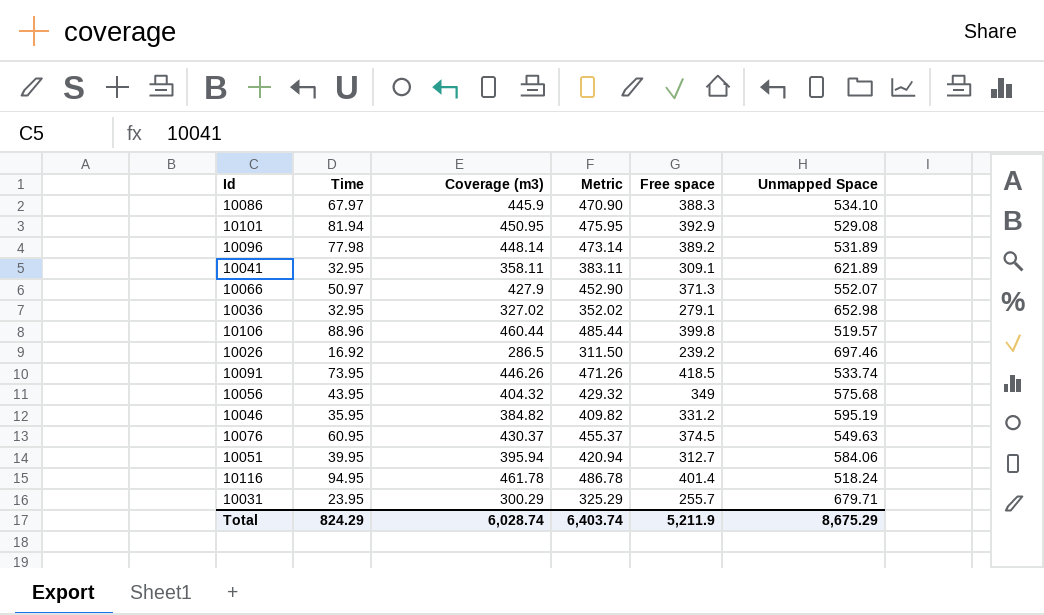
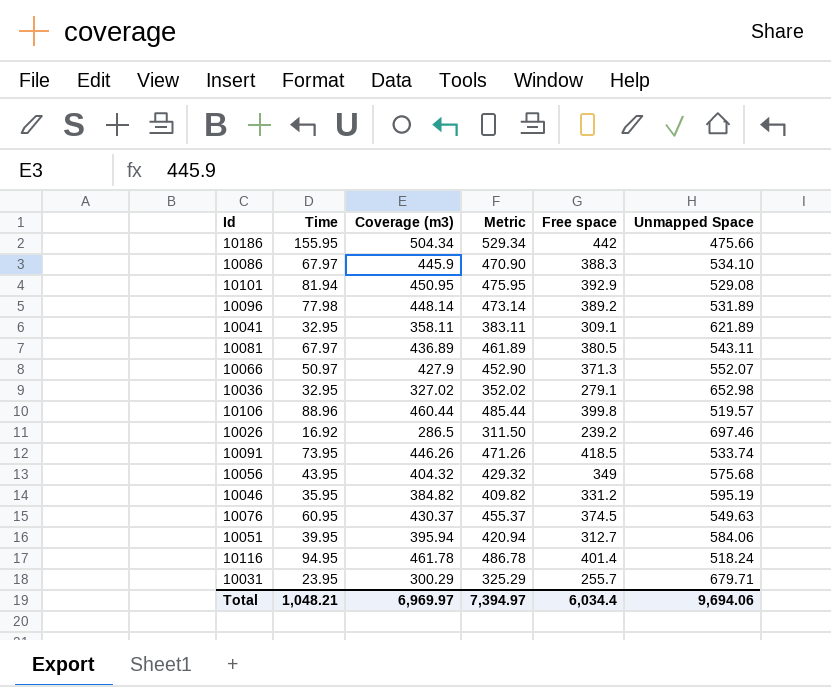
row 10186: none -> 155.95 | 504.34 | 529.34 | 442 | 475.66
row 10081: none -> 67.97 | 436.89 | 461.89 | 380.5 | 543.11
Total | Time: 824.29 -> 1,048.21
Total | Coverage (m3): 6,028.74 -> 6,969.97
Total | Metric: 6,403.74 -> 7,394.97
Total | Free space: 5,211.9 -> 6,034.4
Total | Unmapped Space: 8,675.29 -> 9,694.06

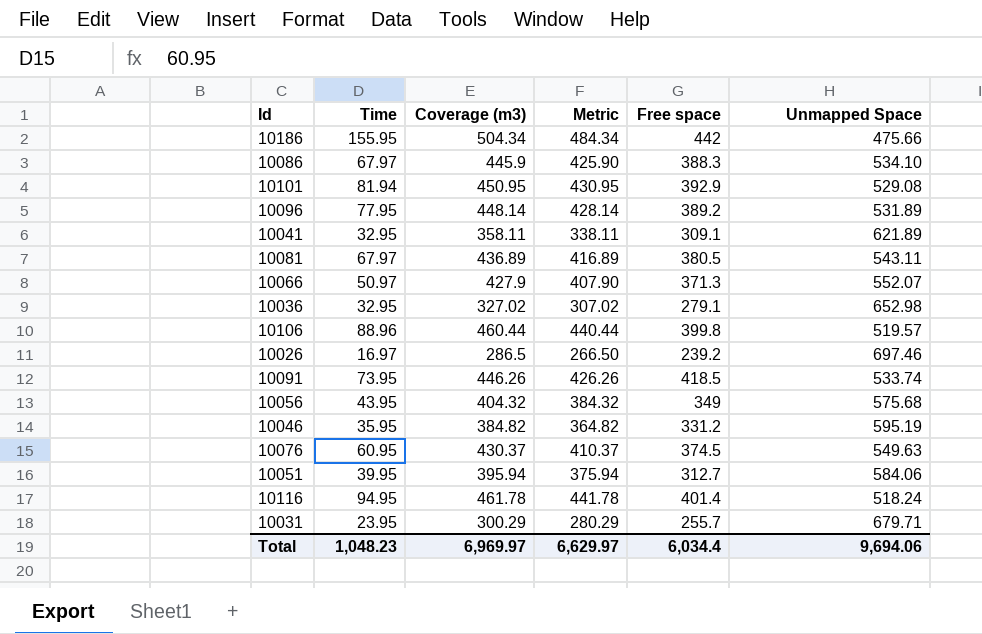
column Metric | formula: [Coverage (m3)] + 25 -> [Coverage (m3)] - 20
10096 | Time: 77.98 -> 77.95
10026 | Time: 16.92 -> 16.97
Total | Time: 1,048.21 -> 1,048.23
Total | Metric: 7,394.97 -> 6,629.97

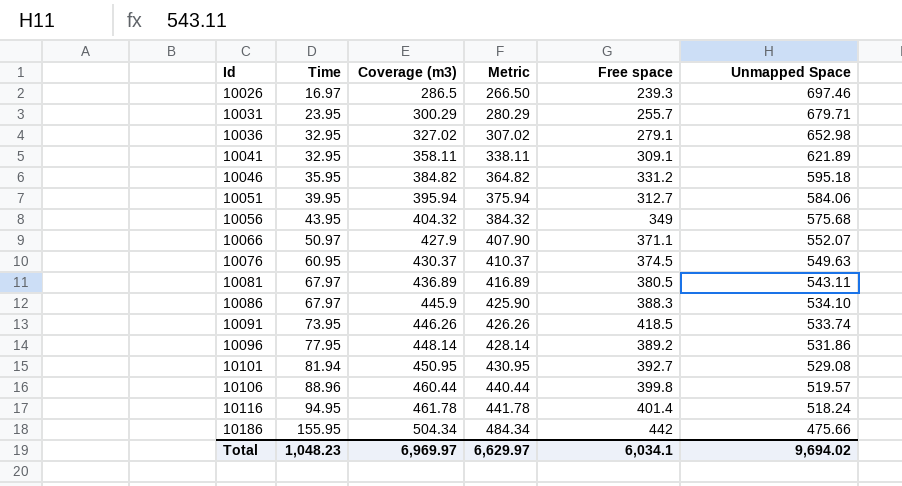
row order: none -> Id ascending
10026 | Free space: 239.2 -> 239.3
10046 | Unmapped Space: 595.19 -> 595.18
10066 | Free space: 371.3 -> 371.1
10096 | Unmapped Space: 531.89 -> 531.86
10101 | Free space: 392.9 -> 392.7
Total | Free space: 6,034.4 -> 6,034.1
Total | Unmapped Space: 9,694.06 -> 9,694.02

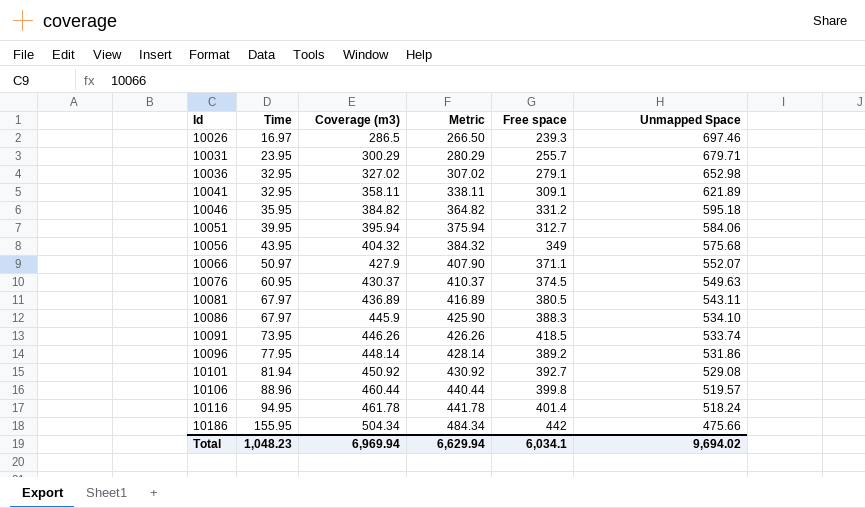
10101 | Coverage (m3): 450.95 -> 450.92
10101 | Metric: 430.95 -> 430.92
Total | Coverage (m3): 6,969.97 -> 6,969.94
Total | Metric: 6,629.97 -> 6,629.94

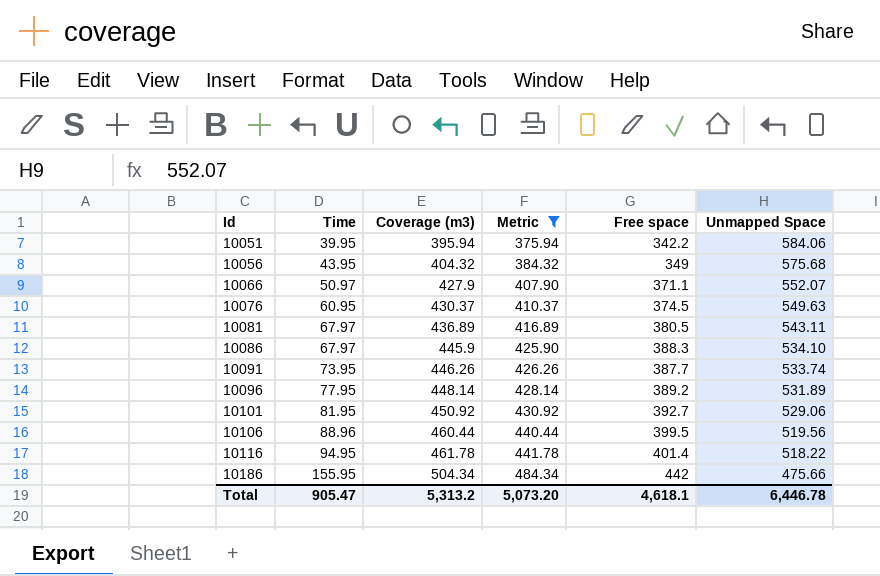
filter: none -> Metric >= 375.94
10051 | Free space: 312.7 -> 342.2
10091 | Free space: 418.5 -> 387.7
10096 | Unmapped Space: 531.86 -> 531.89
10101 | Time: 81.94 -> 81.95
10101 | Unmapped Space: 529.08 -> 529.06
10106 | Free space: 399.8 -> 399.5
10106 | Unmapped Space: 519.57 -> 519.56
10116 | Unmapped Space: 518.24 -> 518.22
Total | Time: 1,048.23 -> 905.47
Total | Coverage (m3): 6,969.94 -> 5,313.2
Total | Metric: 6,629.94 -> 5,073.20
Total | Free space: 6,034.1 -> 4,618.1
Total | Unmapped Space: 9,694.02 -> 6,446.78

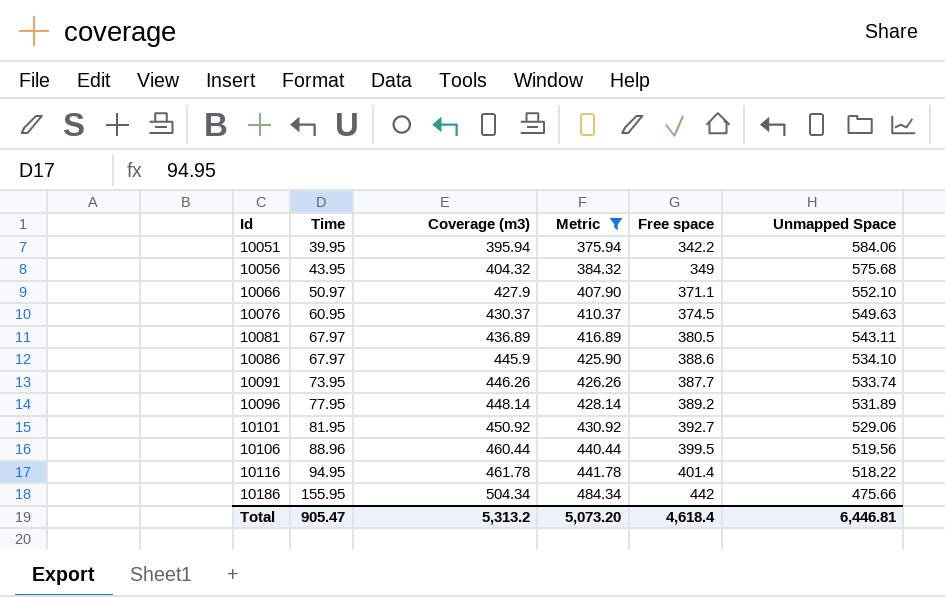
10066 | Unmapped Space: 552.07 -> 552.10
10086 | Free space: 388.3 -> 388.6
Total | Free space: 4,618.1 -> 4,618.4
Total | Unmapped Space: 6,446.78 -> 6,446.81

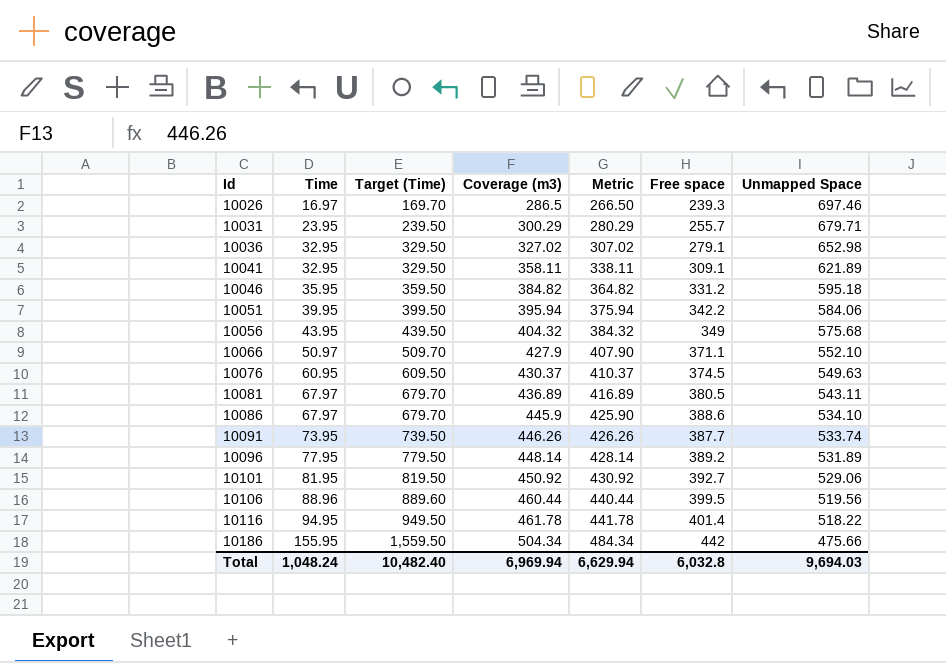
filter: Metric >= 375.94 -> none
column Target (Time) | formula: none -> [Time] * 10
Total | Time: 905.47 -> 1,048.24
Total | Coverage (m3): 5,313.2 -> 6,969.94
Total | Metric: 5,073.20 -> 6,629.94
Total | Free space: 4,618.4 -> 6,032.8
Total | Unmapped Space: 6,446.81 -> 9,694.03

